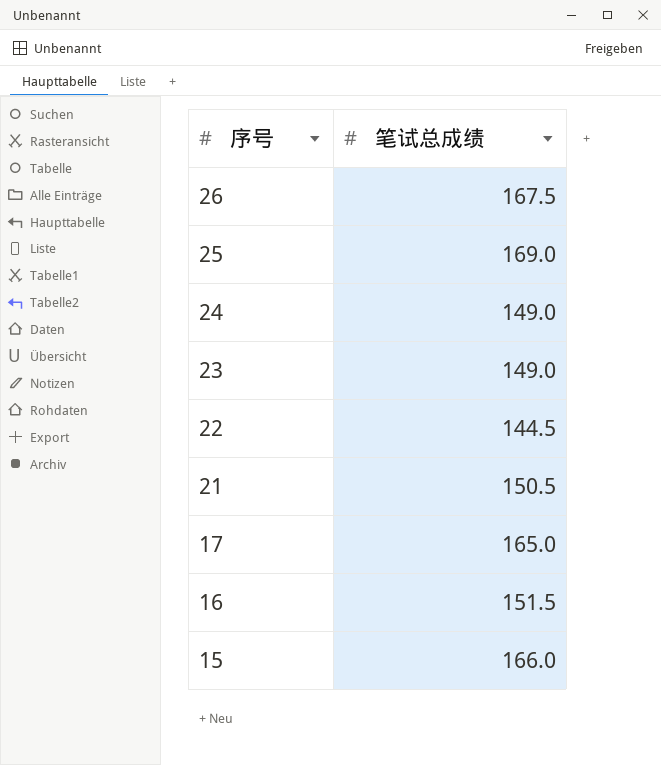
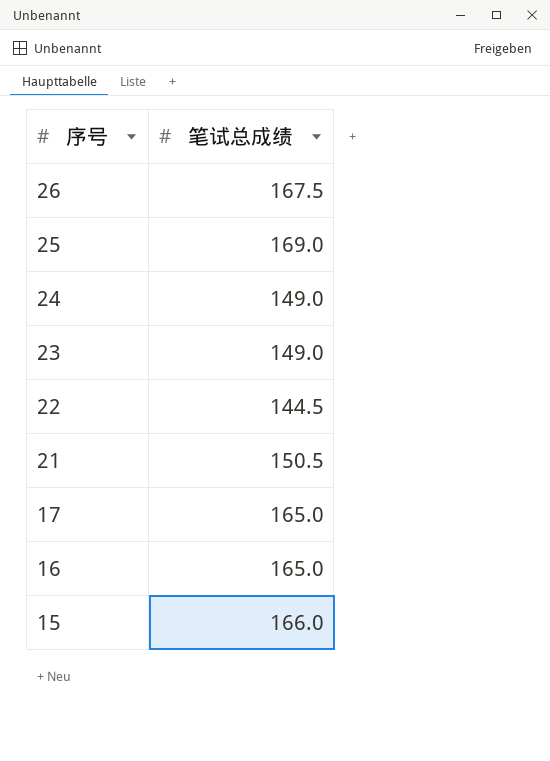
16 | 笔试总成绩: 151.5 -> 165.0

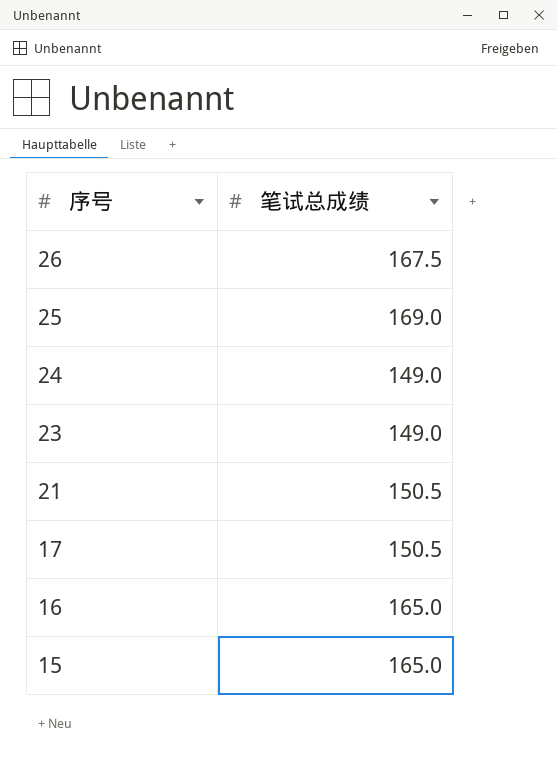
row 22: 144.5 -> none
17 | 笔试总成绩: 165.0 -> 150.5
15 | 笔试总成绩: 166.0 -> 165.0

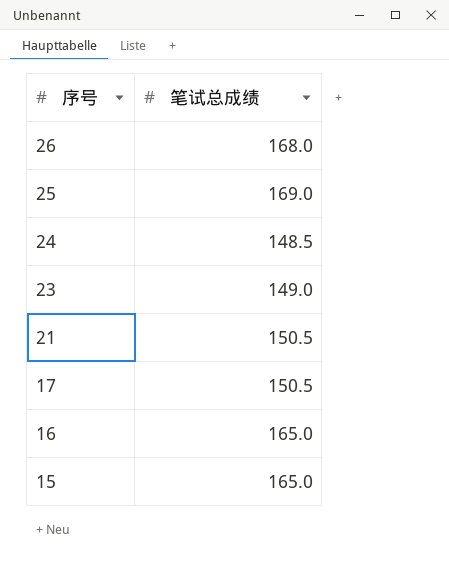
26 | 笔试总成绩: 167.5 -> 168.0
24 | 笔试总成绩: 149.0 -> 148.5

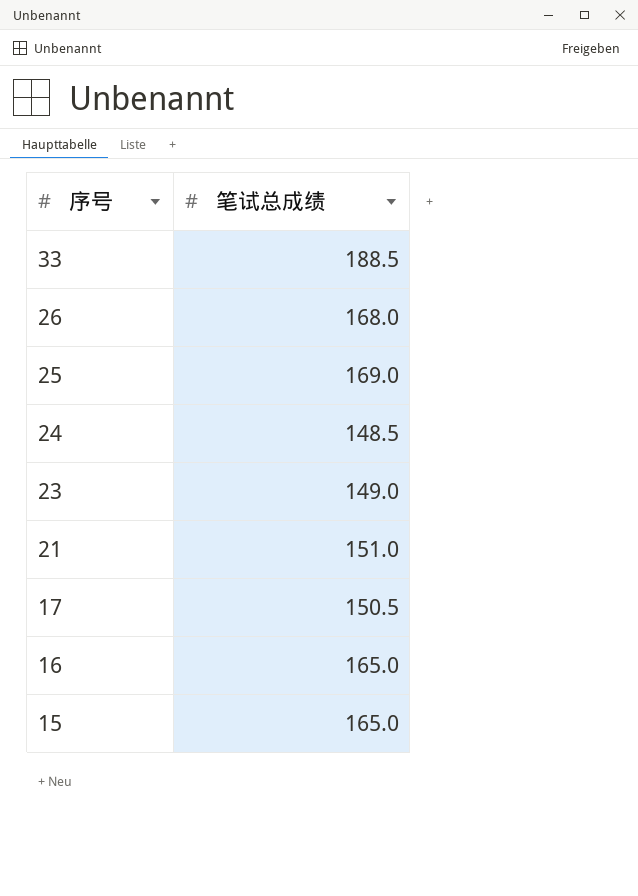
row 33: none -> 188.5
21 | 笔试总成绩: 150.5 -> 151.0

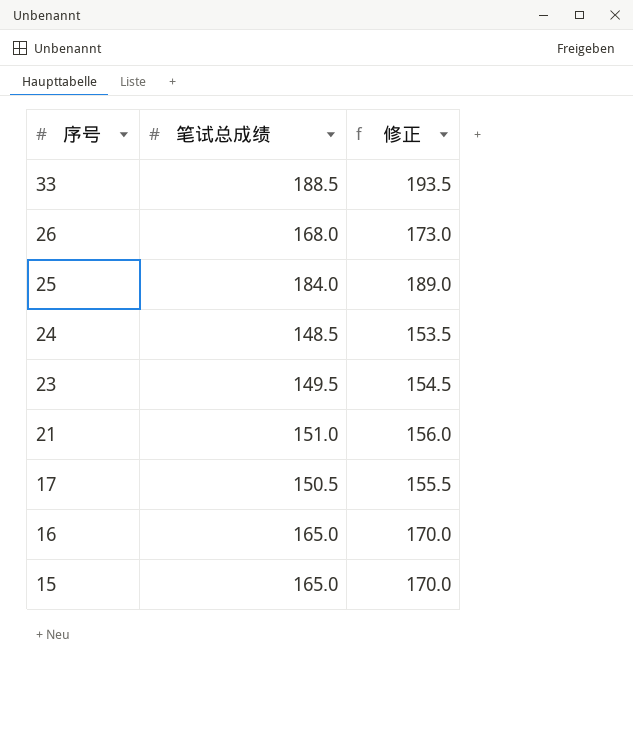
column 修正 | formula: none -> [笔试总成绩] + 5
25 | 笔试总成绩: 169.0 -> 184.0
23 | 笔试总成绩: 149.0 -> 149.5

